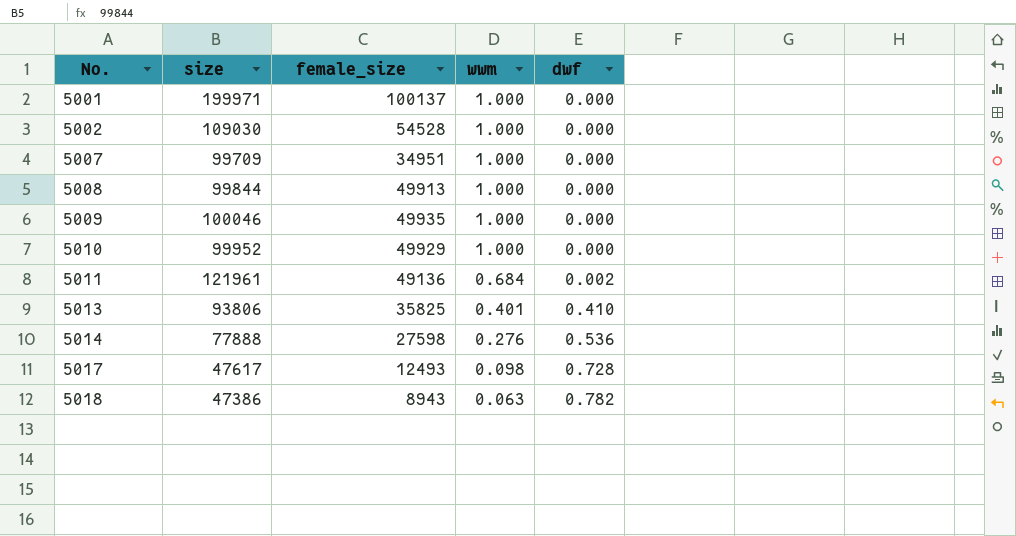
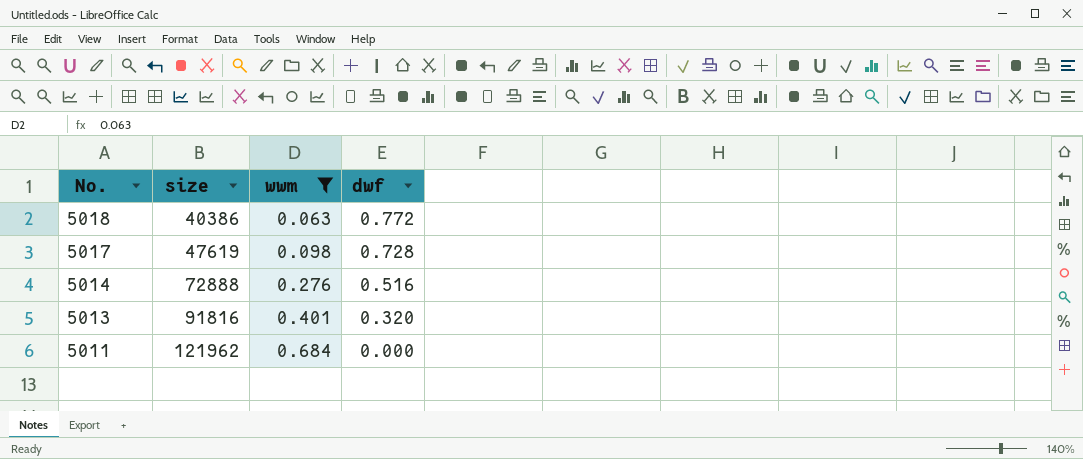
filter: none -> wwm != 1.000
row order: No. ascending -> No. descending
column female_size | position: 3 -> none
5018 | size: 47386 -> 40386
5018 | dwf: 0.782 -> 0.772
5017 | size: 47617 -> 47619
5014 | size: 77888 -> 72888
5014 | dwf: 0.536 -> 0.516
5013 | size: 93806 -> 91816
5013 | dwf: 0.410 -> 0.320
5011 | size: 121961 -> 121962
5011 | dwf: 0.002 -> 0.000

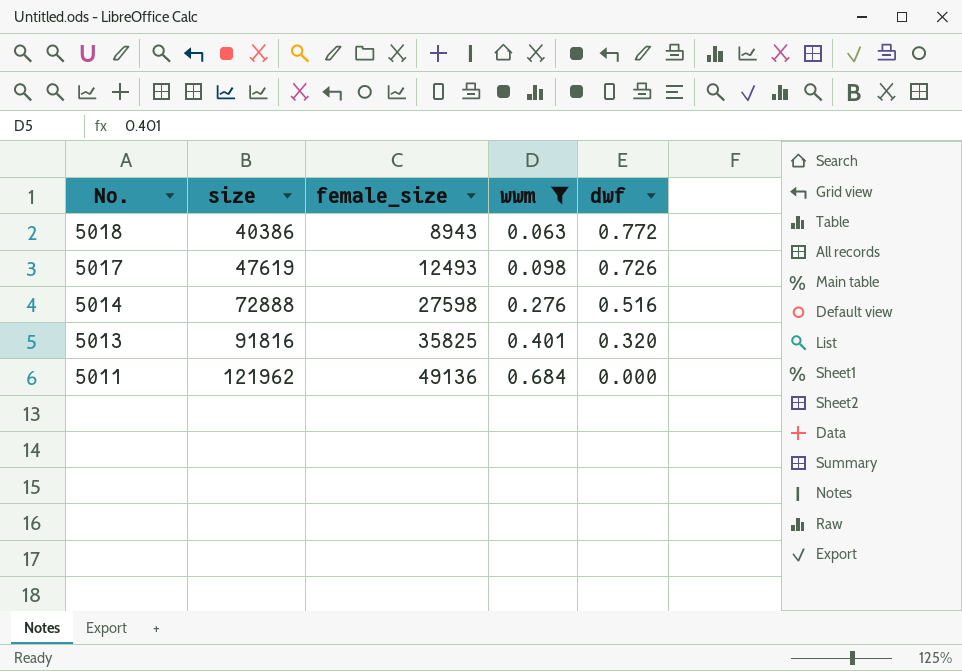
column female_size | position: none -> 3
5017 | dwf: 0.728 -> 0.726

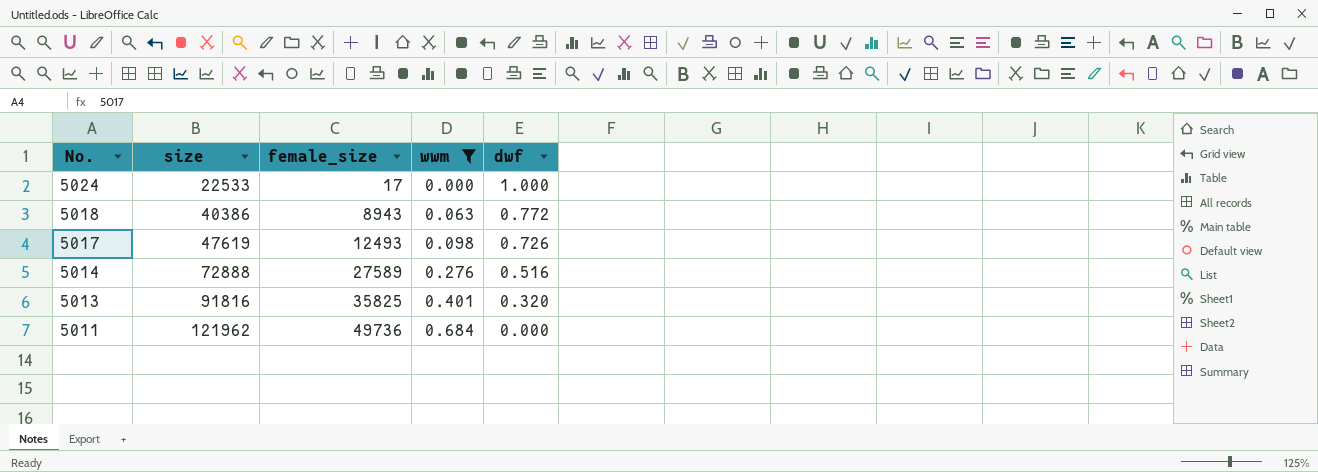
row 5024: none -> 22533 | 17 | 0.000 | 1.000
5014 | female_size: 27598 -> 27589
5011 | female_size: 49136 -> 49736

